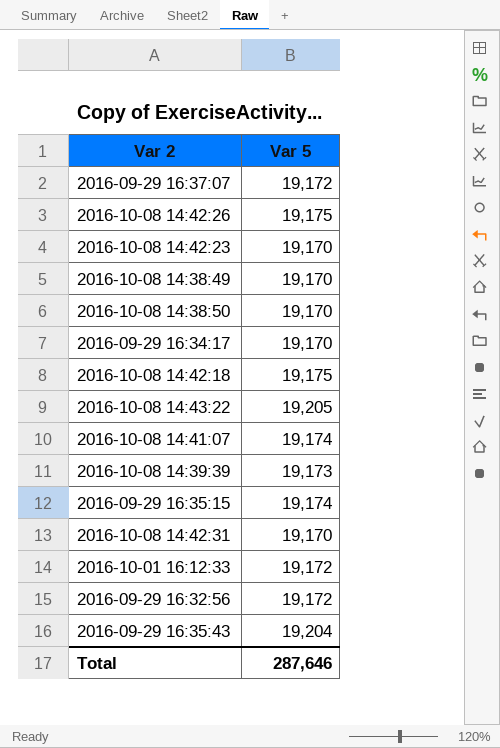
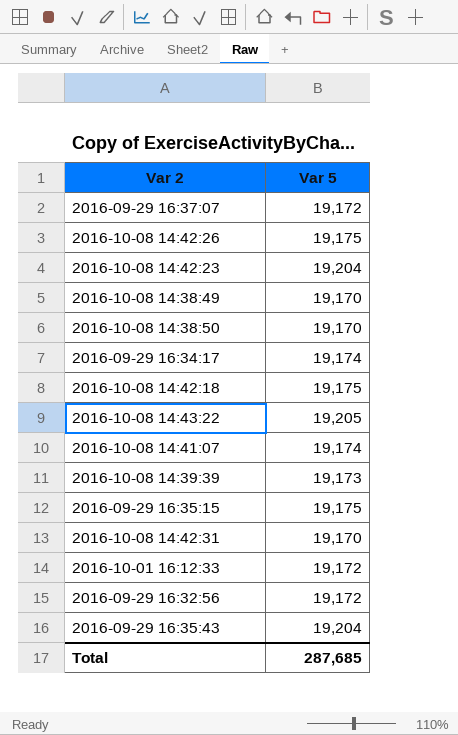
2016-10-08 14:42:23 | Var 5: 19,170 -> 19,204
2016-09-29 16:34:17 | Var 5: 19,170 -> 19,174
2016-09-29 16:35:15 | Var 5: 19,174 -> 19,175
Total | Var 5: 287,646 -> 287,685

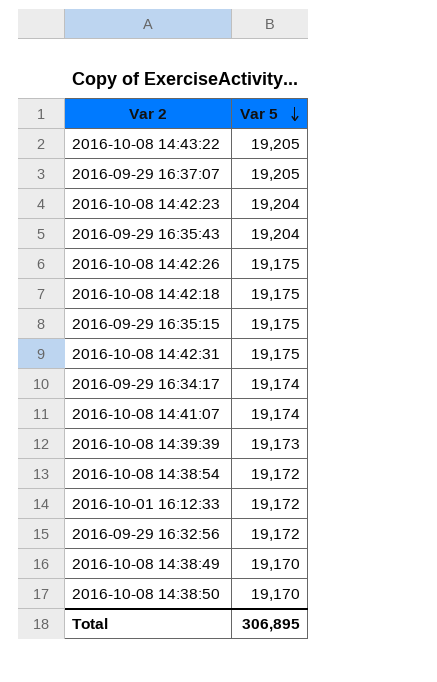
row order: none -> Var 5 descending
2016-09-29 16:37:07 | Var 5: 19,172 -> 19,205
2016-10-08 14:42:31 | Var 5: 19,170 -> 19,175
row 2016-10-08 14:38:54: none -> 19,172
Total | Var 5: 287,685 -> 306,895

